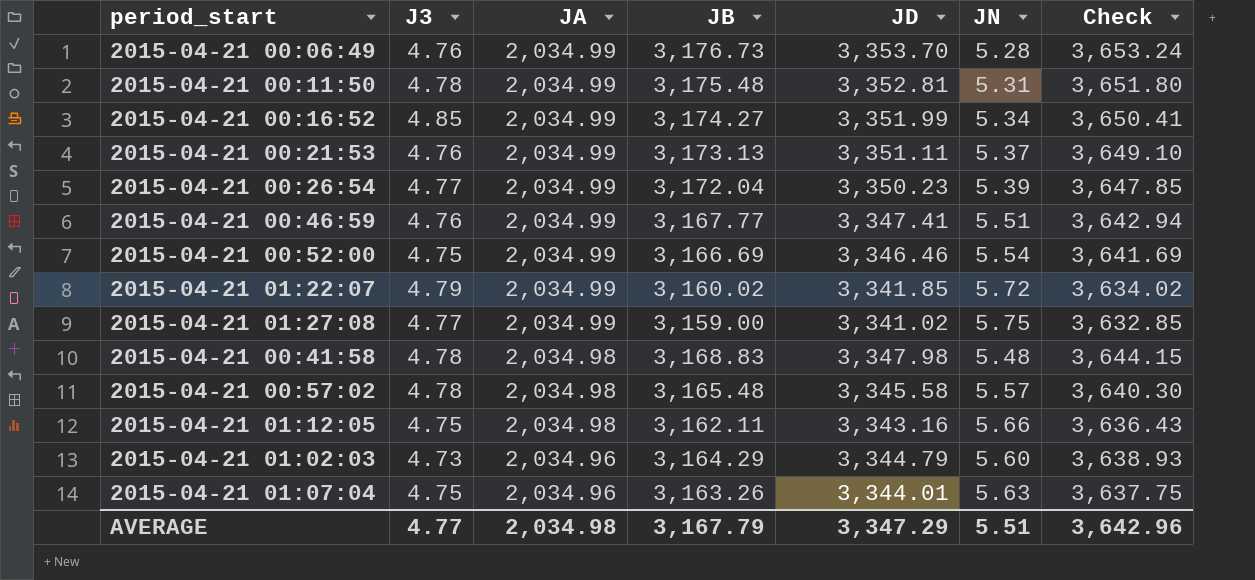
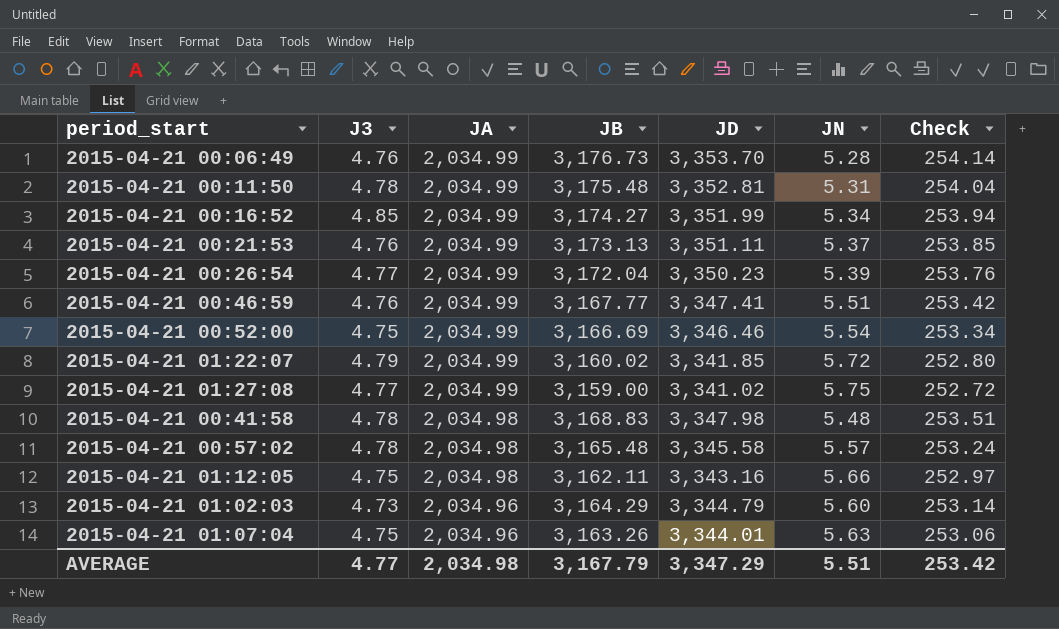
column Check | formula: [JB] * 1.15 -> [JB] * 0.08
AVERAGE | Check: 3,642.96 -> 253.42

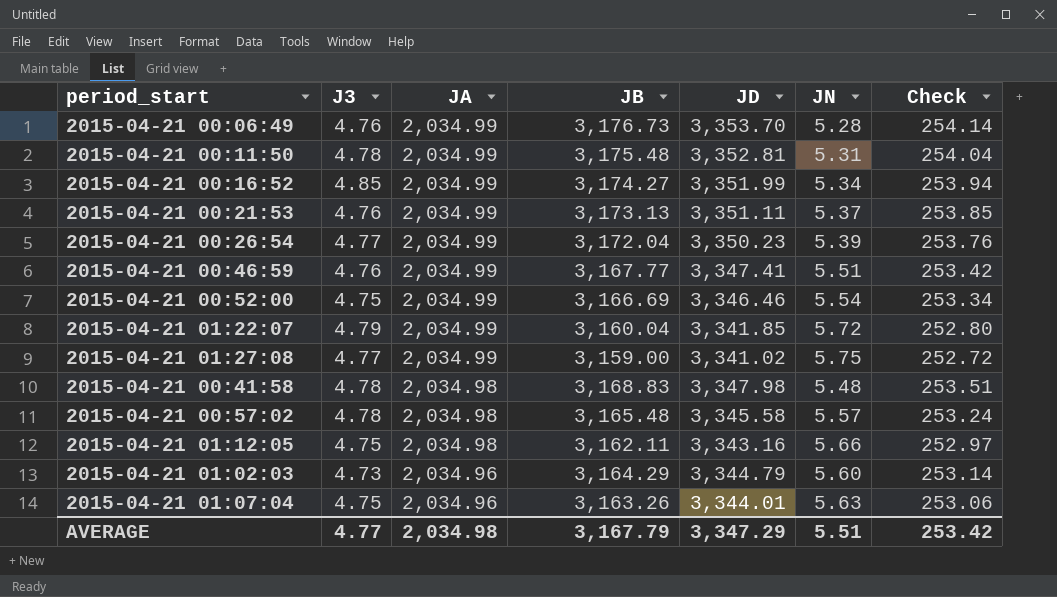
2015-04-21 01:22:07 | JB: 3,160.02 -> 3,160.04

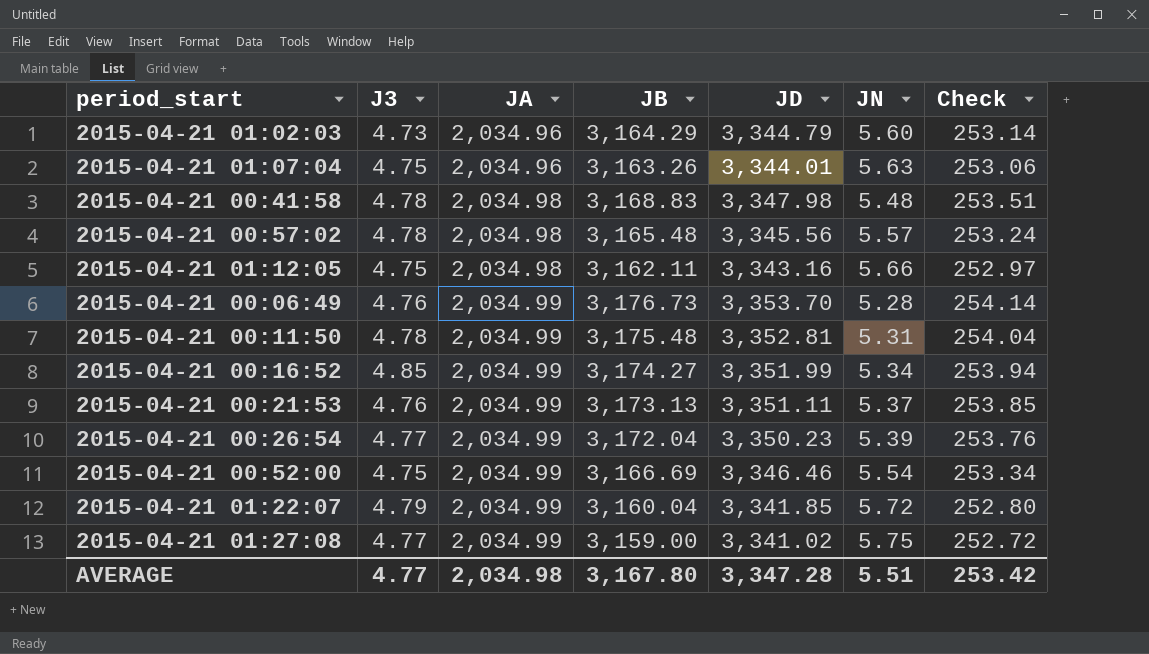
row order: JA descending -> JA ascending
row 2015-04-21 00:46:59: 4.76 | 2,034.99 | 3,167.77 | 3,347.41 | 5.51 | 253.42 -> none
2015-04-21 00:57:02 | JD: 3,345.58 -> 3,345.56
AVERAGE | JB: 3,167.79 -> 3,167.80
AVERAGE | JD: 3,347.29 -> 3,347.28

